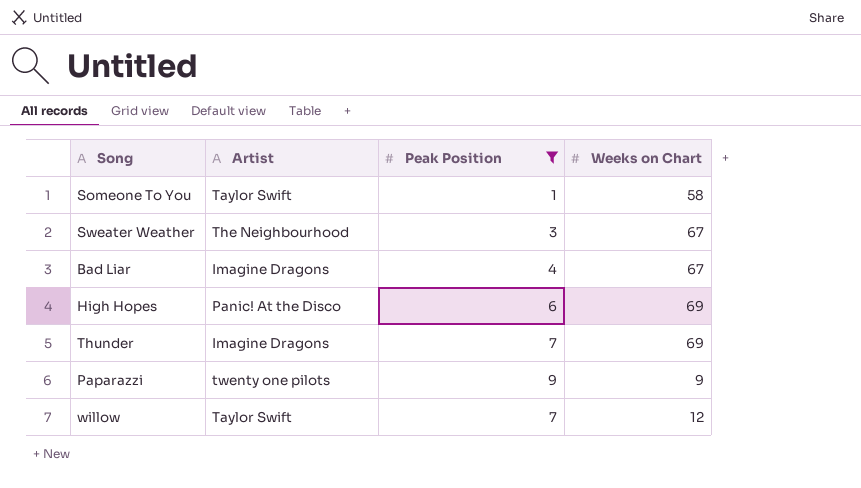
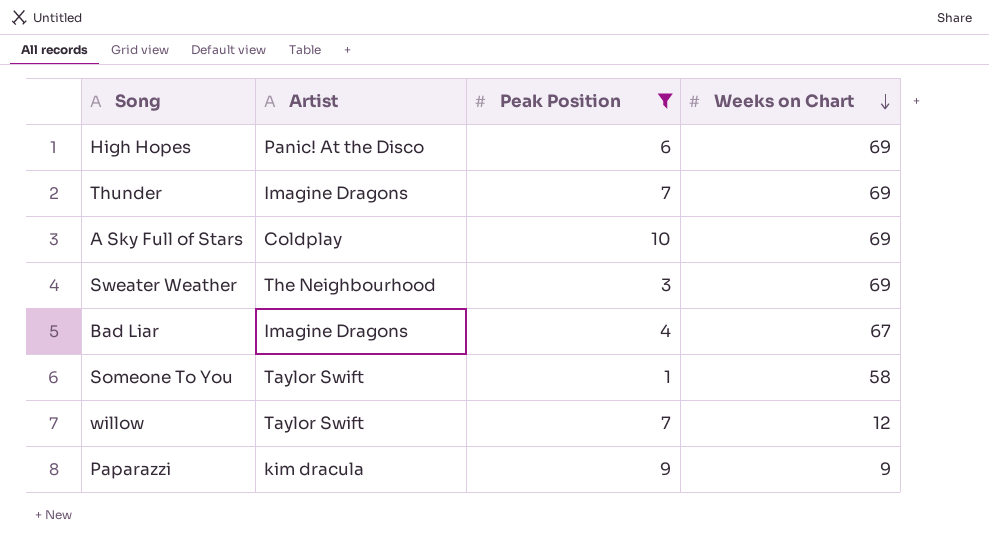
row order: none -> Weeks on Chart descending
row A Sky Full of Stars: none -> Coldplay | 10 | 69
Sweater Weather | Weeks on Chart: 67 -> 69
Paparazzi | Artist: twenty one pilots -> kim dracula

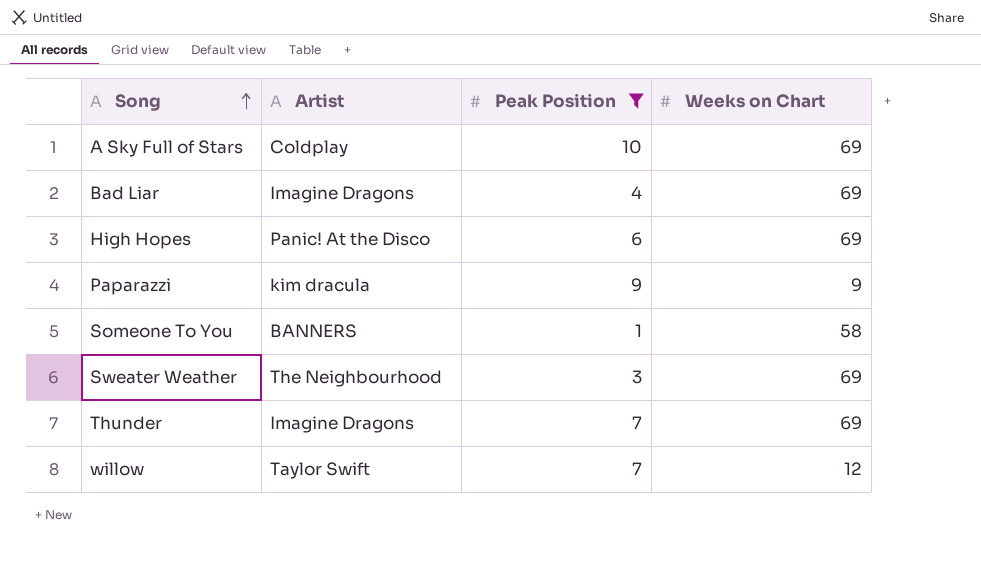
row order: Weeks on Chart descending -> Song ascending
Bad Liar | Weeks on Chart: 67 -> 69
Someone To You | Artist: Taylor Swift -> BANNERS

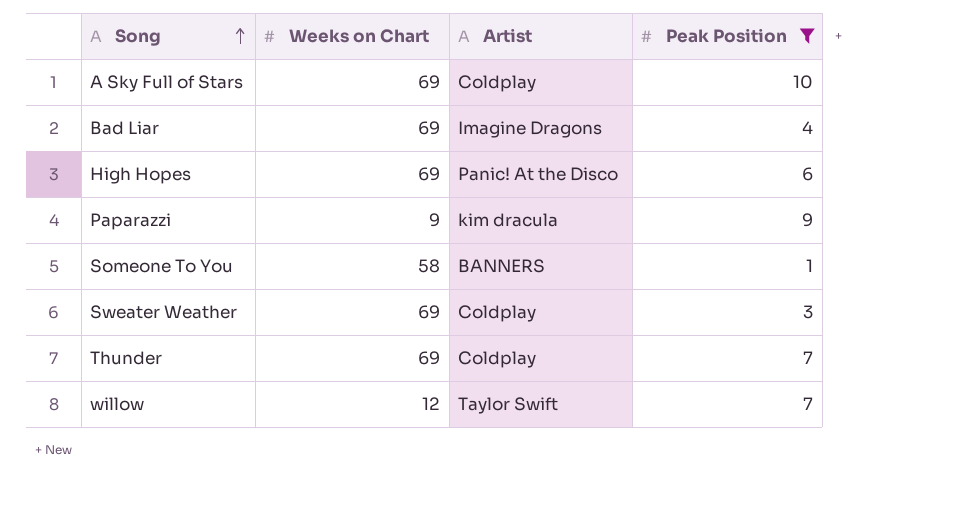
column Weeks on Chart | position: 4 -> 2
Sweater Weather | Artist: The Neighbourhood -> Coldplay
Thunder | Artist: Imagine Dragons -> Coldplay

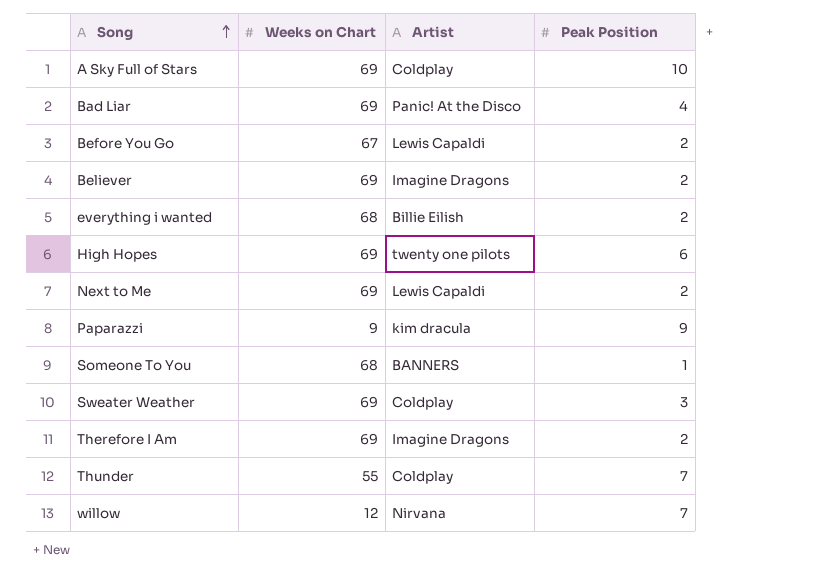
filter: Peak Position != 2 -> none
Bad Liar | Artist: Imagine Dragons -> Panic! At the Disco
High Hopes | Artist: Panic! At the Disco -> twenty one pilots
Someone To You | Weeks on Chart: 58 -> 68
Thunder | Weeks on Chart: 69 -> 55
willow | Artist: Taylor Swift -> Nirvana

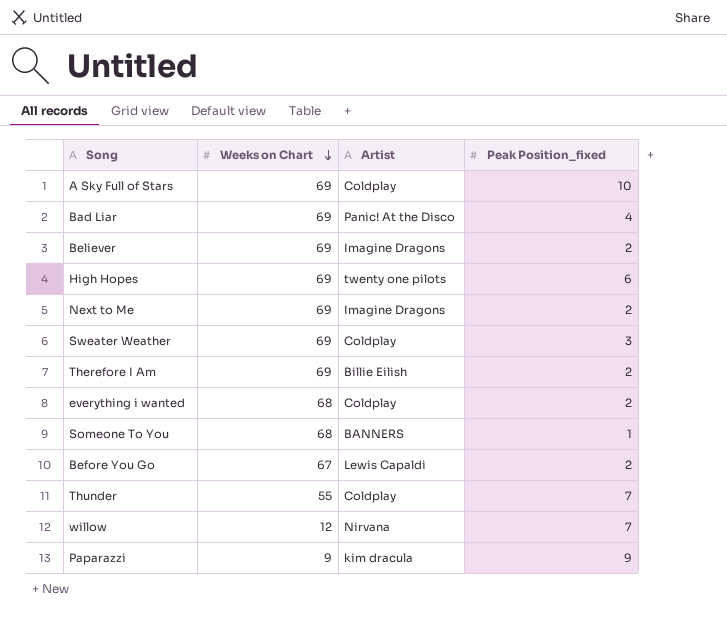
row order: Song ascending -> Weeks on Chart descending
column name: Peak Position -> Peak Position_fixed
Next to Me | Artist: Lewis Capaldi -> Imagine Dragons
Therefore I Am | Artist: Imagine Dragons -> Billie Eilish
everything i wanted | Artist: Billie Eilish -> Coldplay

